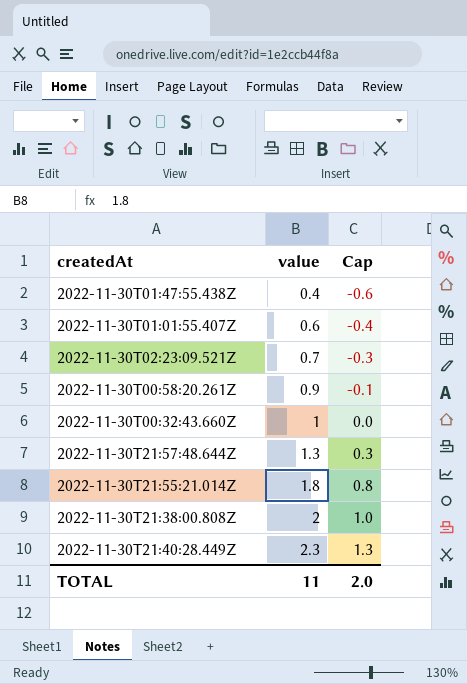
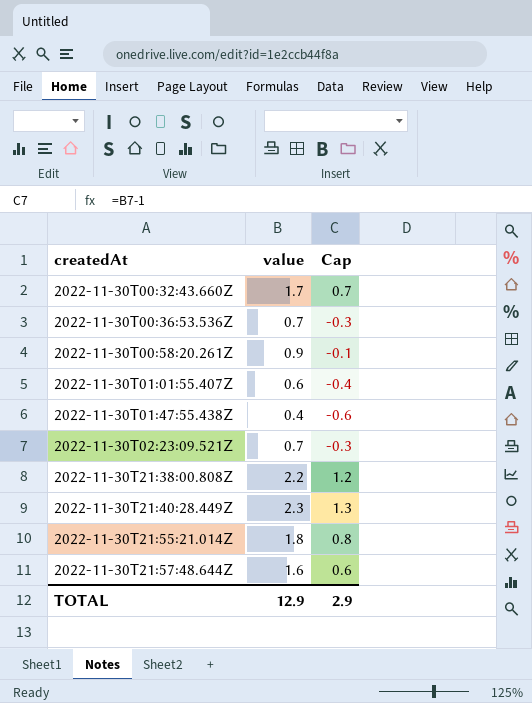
row order: value ascending -> createdAt ascending
2022-11-30T00:32:43.660Z | value: 1 -> 1.7
2022-11-30T00:32:43.660Z | Cap: 0.0 -> 0.7
row 2022-11-30T00:36:53.536Z: none -> 0.7 | -0.3
2022-11-30T21:38:00.808Z | value: 2 -> 2.2
2022-11-30T21:38:00.808Z | Cap: 1.0 -> 1.2
2022-11-30T21:57:48.644Z | value: 1.3 -> 1.6
2022-11-30T21:57:48.644Z | Cap: 0.3 -> 0.6
TOTAL | value: 11 -> 12.9
TOTAL | Cap: 2.0 -> 2.9

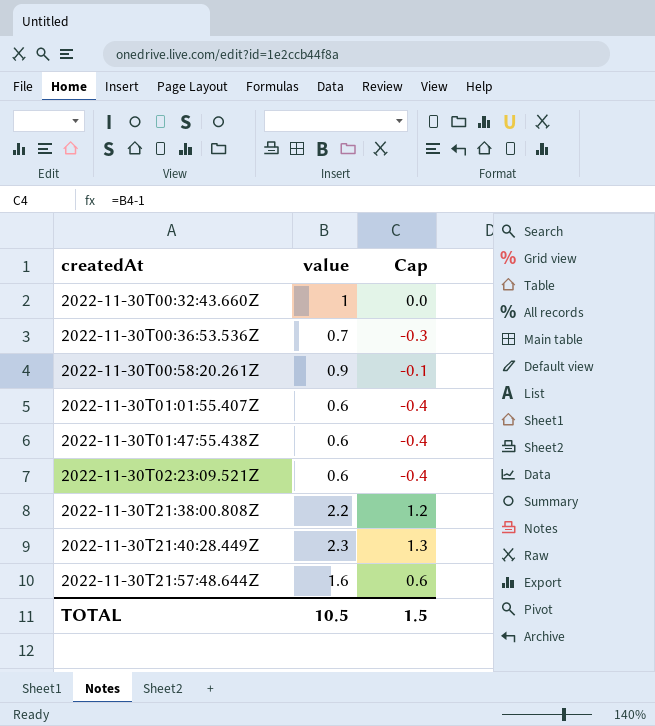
row 2022-11-30T21:55:21.014Z: 1.8 | 0.8 -> none
2022-11-30T00:32:43.660Z | value: 1.7 -> 1
2022-11-30T00:32:43.660Z | Cap: 0.7 -> 0.0
2022-11-30T01:47:55.438Z | value: 0.4 -> 0.6
2022-11-30T01:47:55.438Z | Cap: -0.6 -> -0.4
2022-11-30T02:23:09.521Z | value: 0.7 -> 0.6
2022-11-30T02:23:09.521Z | Cap: -0.3 -> -0.4
TOTAL | value: 12.9 -> 10.5
TOTAL | Cap: 2.9 -> 1.5

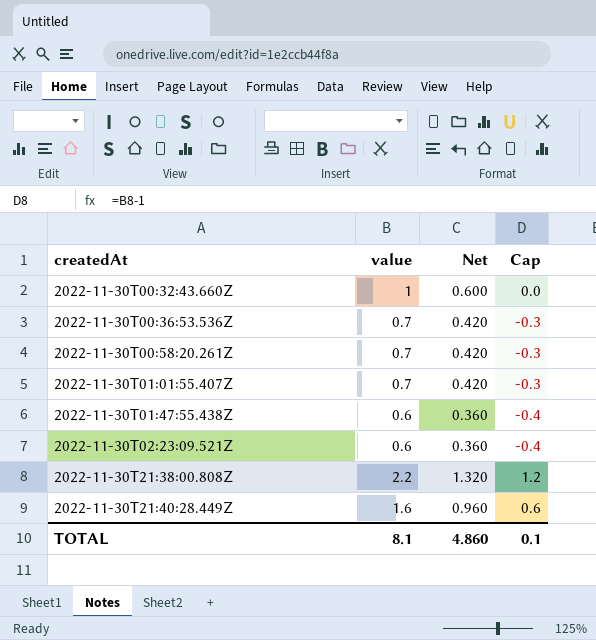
column Net | formula: none -> [value] * 0.6
row 2022-11-30T21:57:48.644Z: 1.6 | 0.6 -> none
2022-11-30T00:58:20.261Z | value: 0.9 -> 0.7
2022-11-30T00:58:20.261Z | Cap: -0.1 -> -0.3
2022-11-30T01:01:55.407Z | value: 0.6 -> 0.7
2022-11-30T01:01:55.407Z | Cap: -0.4 -> -0.3
2022-11-30T21:40:28.449Z | value: 2.3 -> 1.6
2022-11-30T21:40:28.449Z | Cap: 1.3 -> 0.6
TOTAL | value: 10.5 -> 8.1
TOTAL | Cap: 1.5 -> 0.1

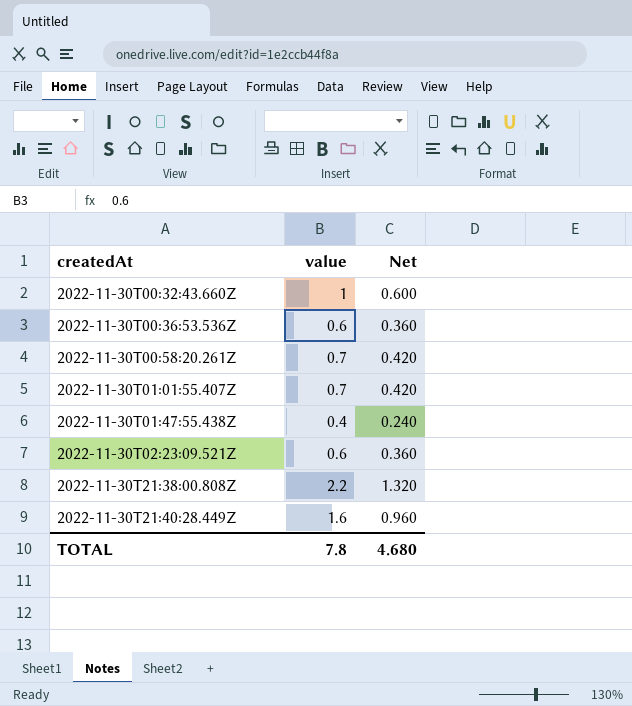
column Cap | formula: [value] - 1 -> none
2022-11-30T00:36:53.536Z | value: 0.7 -> 0.6
2022-11-30T00:36:53.536Z | Net: 0.420 -> 0.360
2022-11-30T01:47:55.438Z | value: 0.6 -> 0.4
2022-11-30T01:47:55.438Z | Net: 0.360 -> 0.240
TOTAL | value: 8.1 -> 7.8
TOTAL | Net: 4.860 -> 4.680

